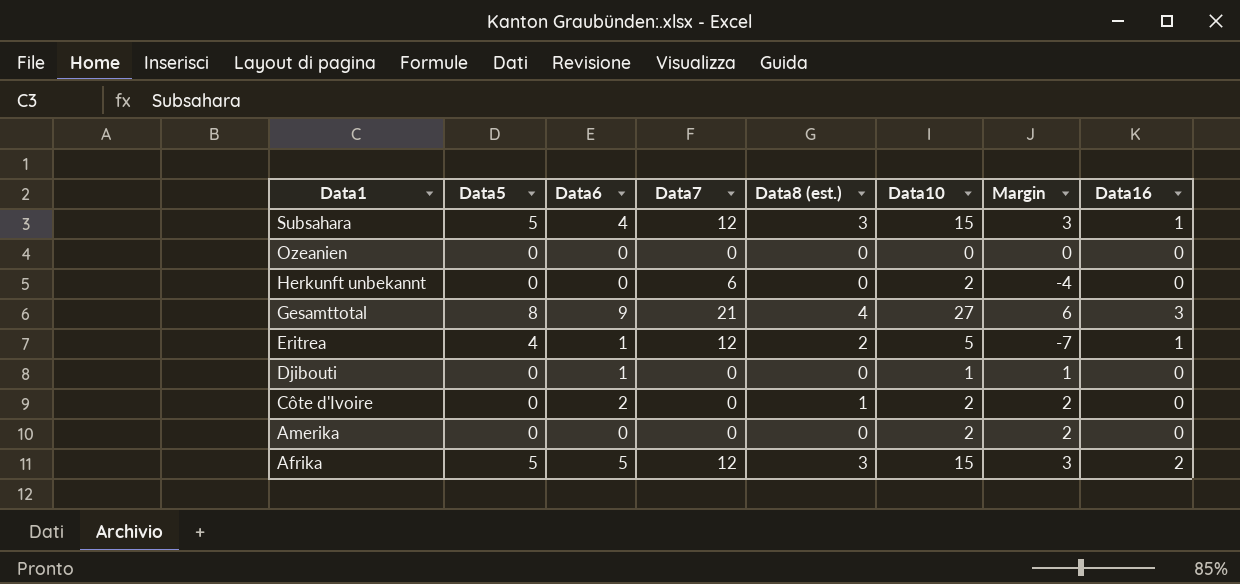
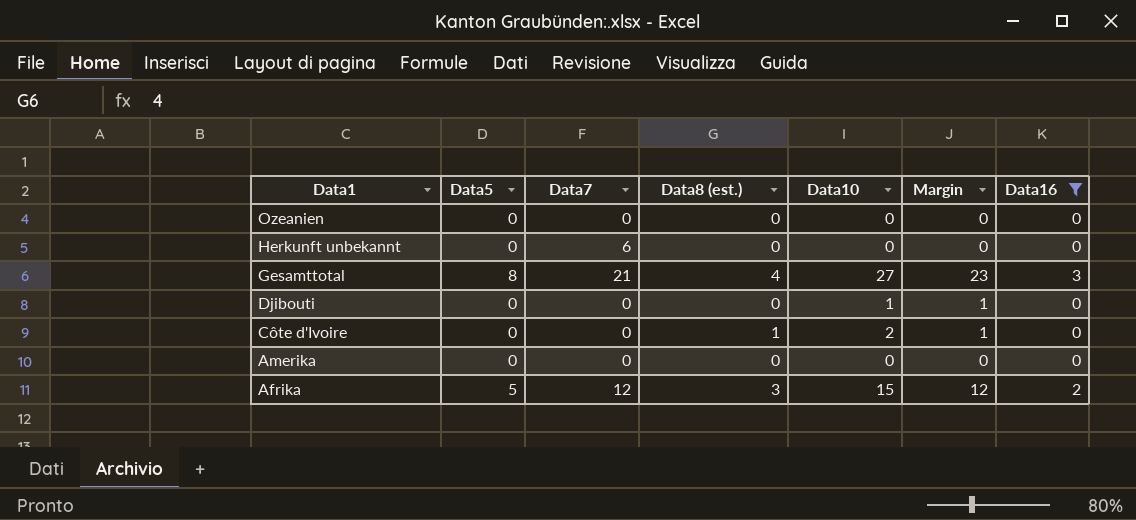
filter: none -> Data16 != 1
column Data6 | position: 3 -> none
column Margin | formula: [Data10] - [Data7] -> [Data10] - [Data8 (est.)]
Herkunft unbekannt | Data10: 2 -> 0
Amerika | Data10: 2 -> 0

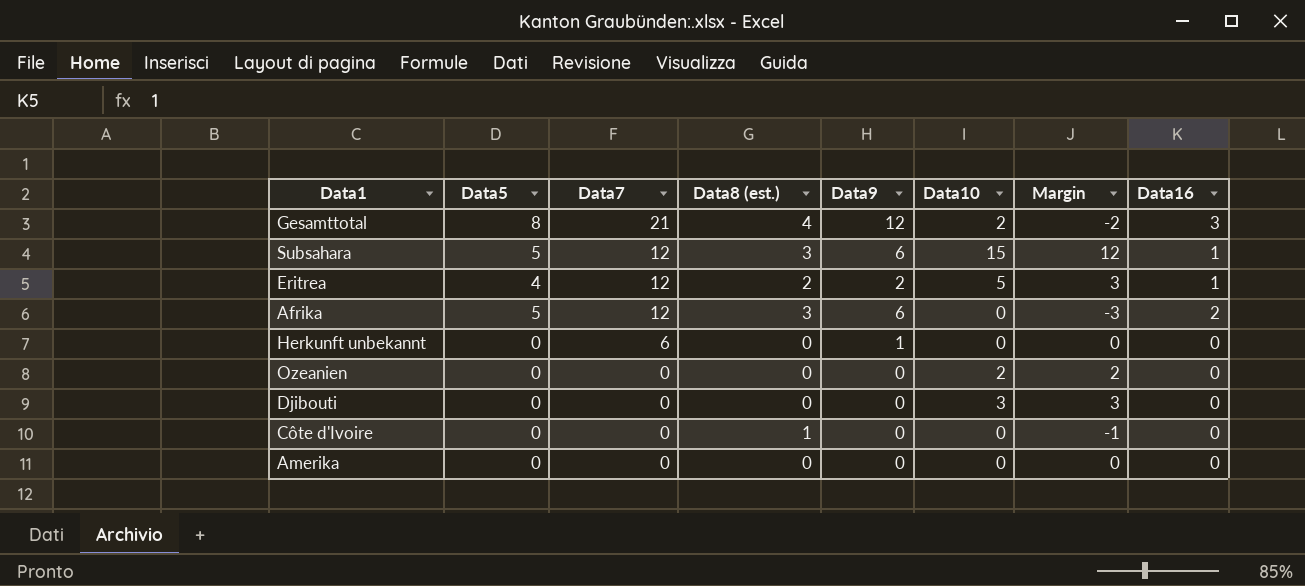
filter: Data16 != 1 -> none
row order: Data1 descending -> Data7 descending
column Data9 | position: none -> 5
Gesamttotal | Data10: 27 -> 2
Gesamttotal | Margin: 23 -> -2
Afrika | Data10: 15 -> 0
Afrika | Margin: 12 -> -3
Ozeanien | Data10: 0 -> 2
Ozeanien | Margin: 0 -> 2
Djibouti | Data10: 1 -> 3
Djibouti | Margin: 1 -> 3
Côte d'Ivoire | Data10: 2 -> 0
Côte d'Ivoire | Margin: 1 -> -1

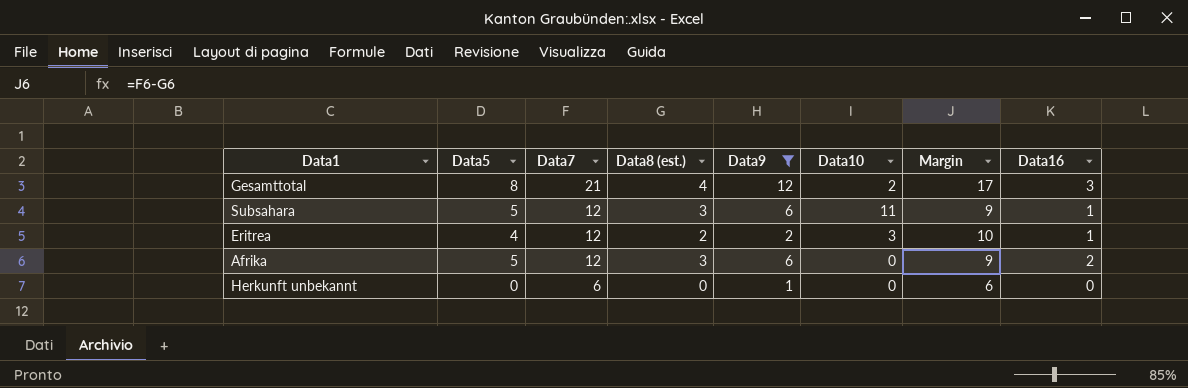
filter: none -> Data9 != 0
column Margin | formula: [Data10] - [Data8 (est.)] -> [Data7] - [Data8 (est.)]
Subsahara | Data10: 15 -> 11
Eritrea | Data10: 5 -> 3

